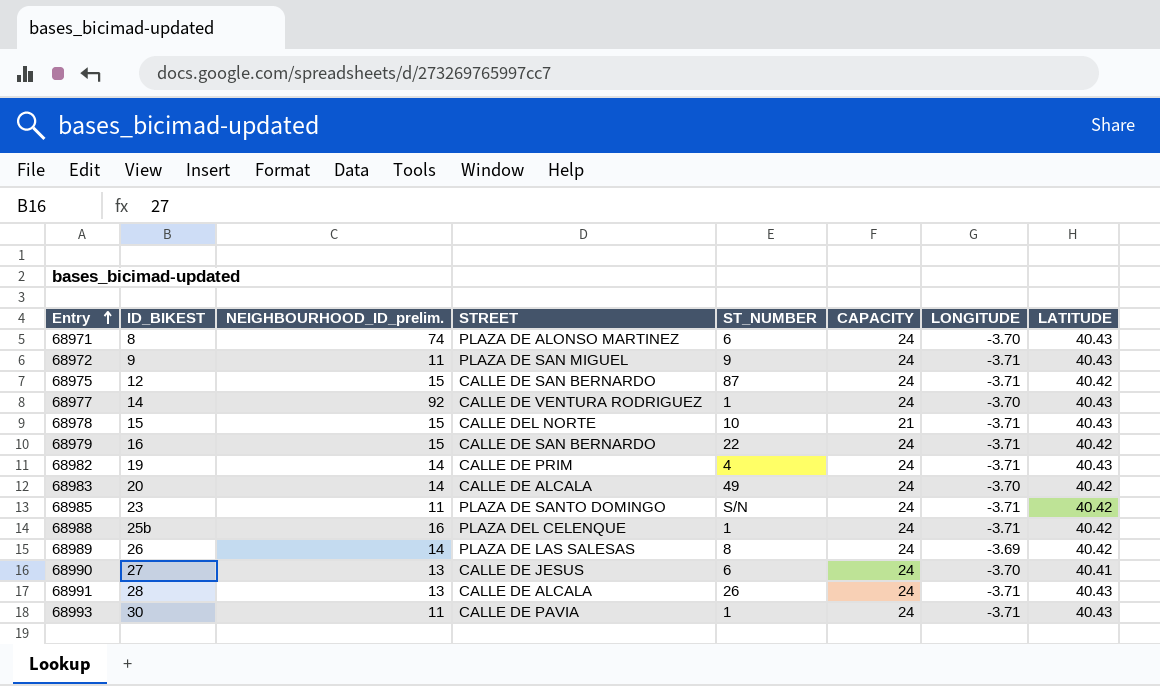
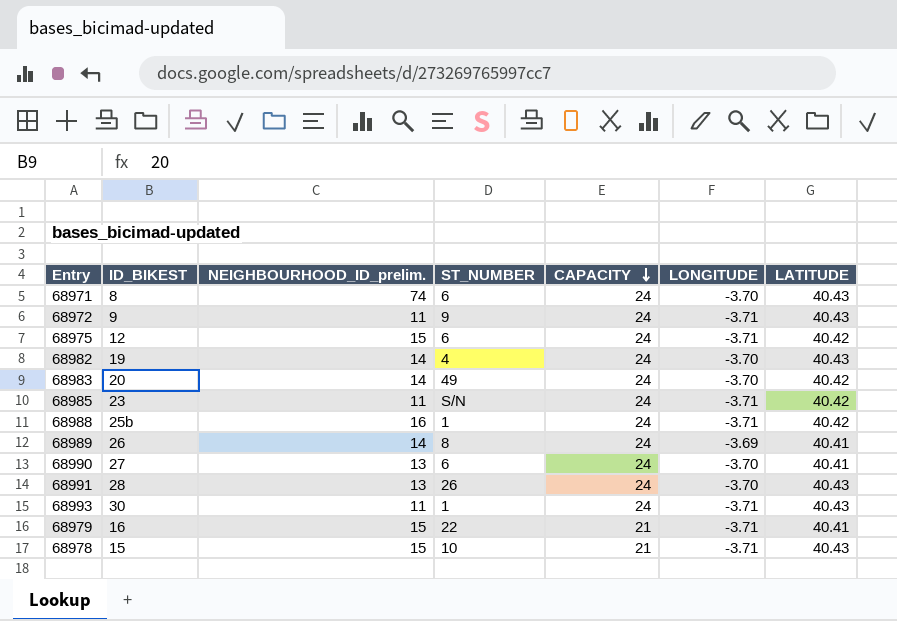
row order: Entry ascending -> CAPACITY descending
column STREET | position: 4 -> none
row 68977: 14 | 92 | CALLE DE VENTURA RODRIGUEZ | 1 | 24 | -3.70 | 40.43 -> none
68975 | ST_NUMBER: 87 -> 6
68982 | LONGITUDE: -3.71 -> -3.70
68989 | LATITUDE: 40.42 -> 40.41
68991 | LONGITUDE: -3.71 -> -3.70
68979 | CAPACITY: 24 -> 21
68979 | LATITUDE: 40.42 -> 40.41

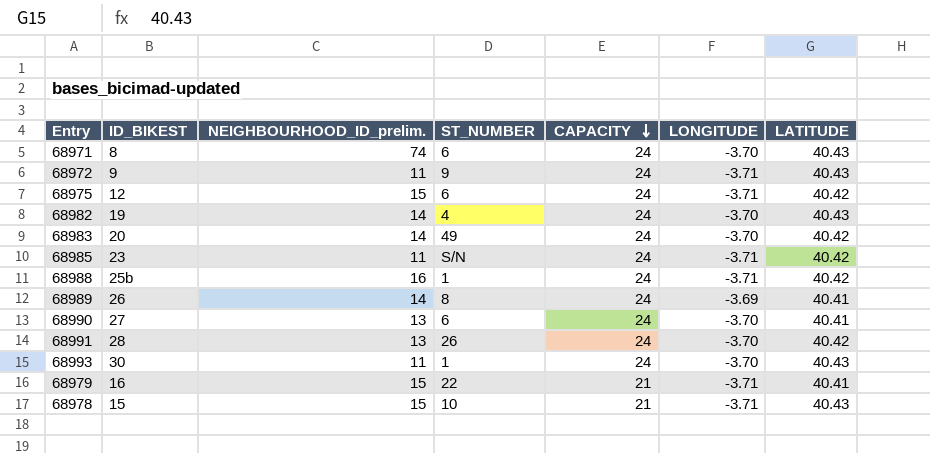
68991 | LATITUDE: 40.43 -> 40.42
68993 | LONGITUDE: -3.71 -> -3.70

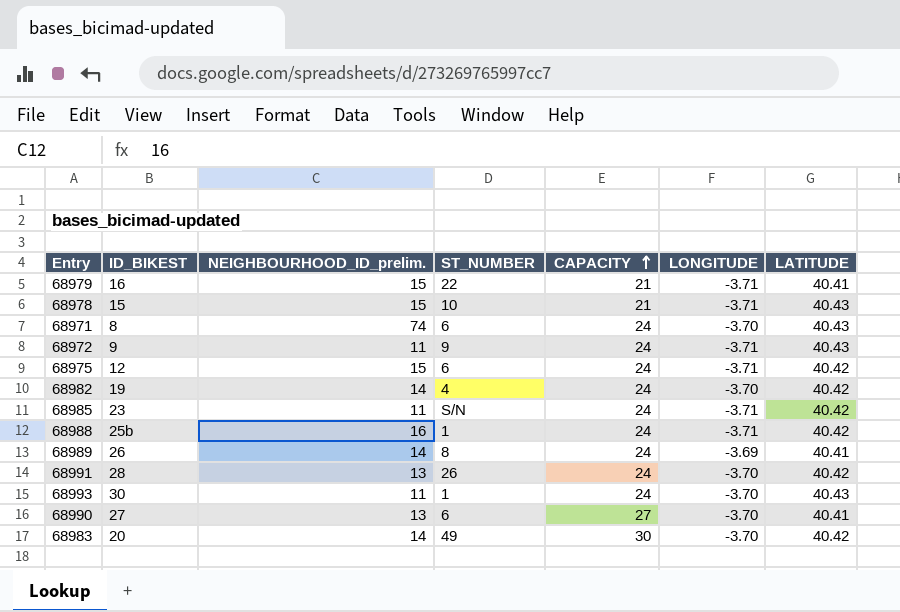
row order: CAPACITY descending -> CAPACITY ascending
68982 | LATITUDE: 40.43 -> 40.42
68990 | CAPACITY: 24 -> 27
68983 | CAPACITY: 24 -> 30

